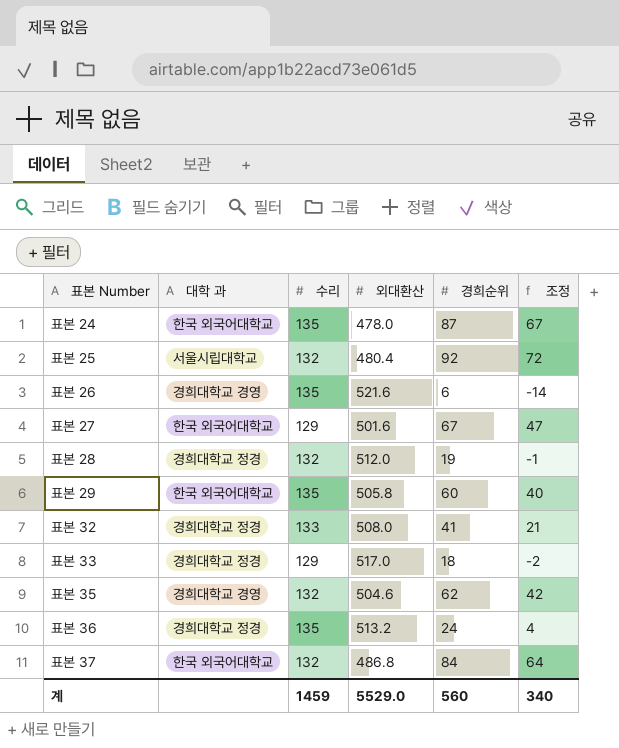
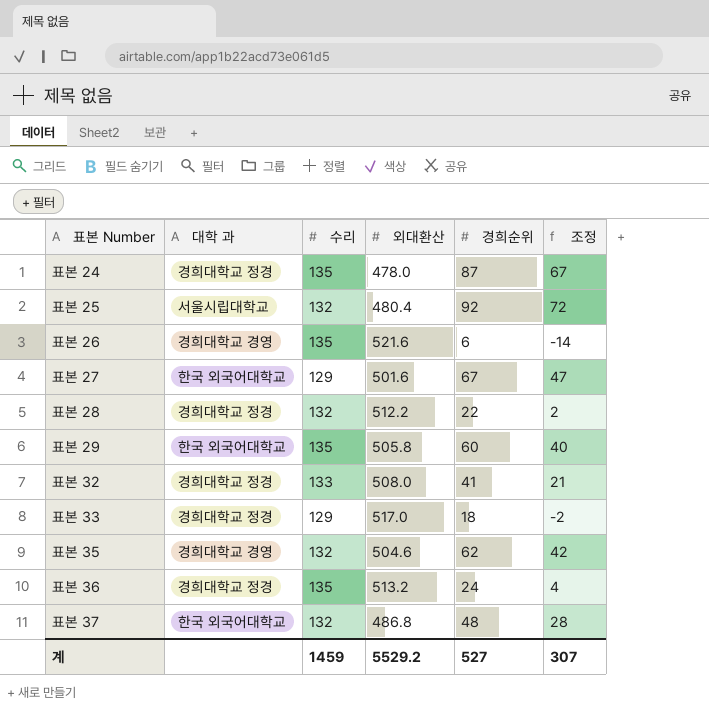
표본 24 | 대학 과: 한국 외국어대학교 -> 경희대학교 정경
표본 28 | 외대환산: 512.0 -> 512.2
표본 28 | 경희순위: 19 -> 22
표본 28 | 조정: -1 -> 2
표본 37 | 경희순위: 84 -> 48
표본 37 | 조정: 64 -> 28
계 | 외대환산: 5529.0 -> 5529.2
계 | 경희순위: 560 -> 527
계 | 조정: 340 -> 307

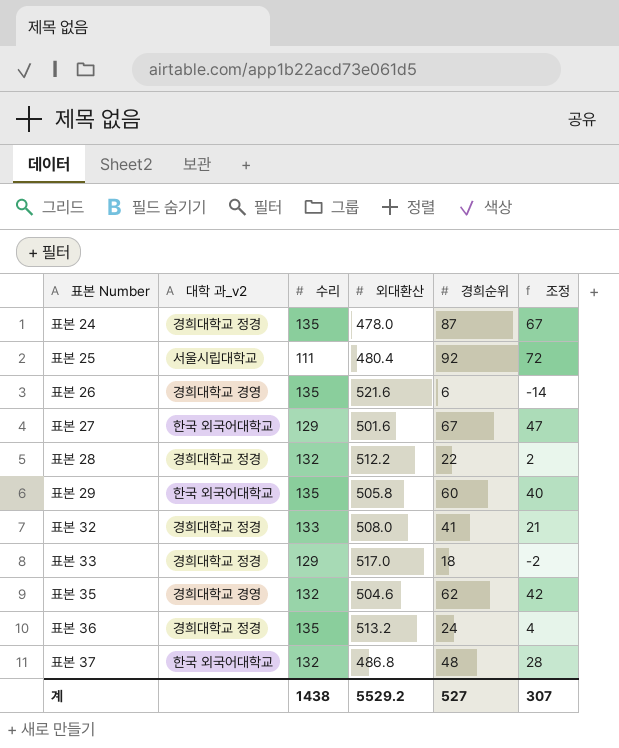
column name: 대학 과 -> 대학 과_v2
표본 25 | 수리: 132 -> 111
계 | 수리: 1459 -> 1438

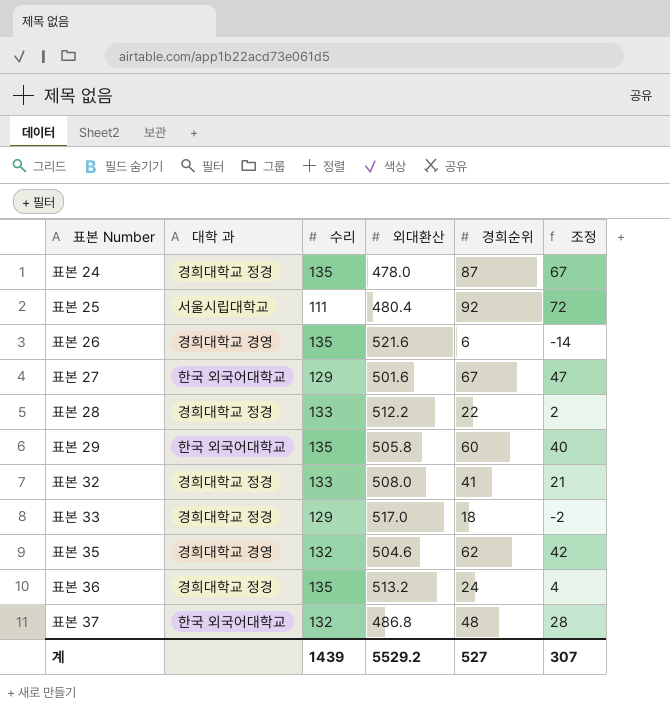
column name: 대학 과_v2 -> 대학 과
표본 28 | 수리: 132 -> 133
계 | 수리: 1438 -> 1439

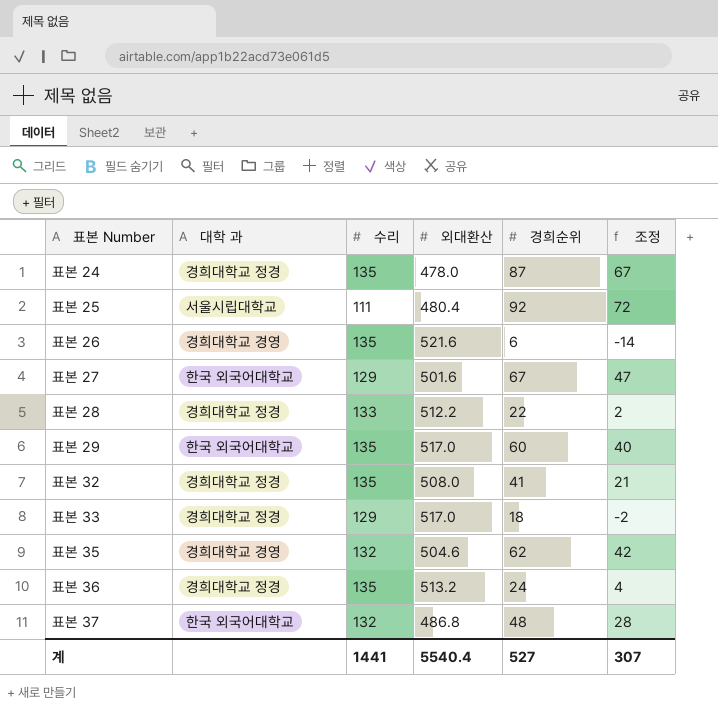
표본 29 | 외대환산: 505.8 -> 517.0
표본 32 | 수리: 133 -> 135
계 | 수리: 1439 -> 1441
계 | 외대환산: 5529.2 -> 5540.4

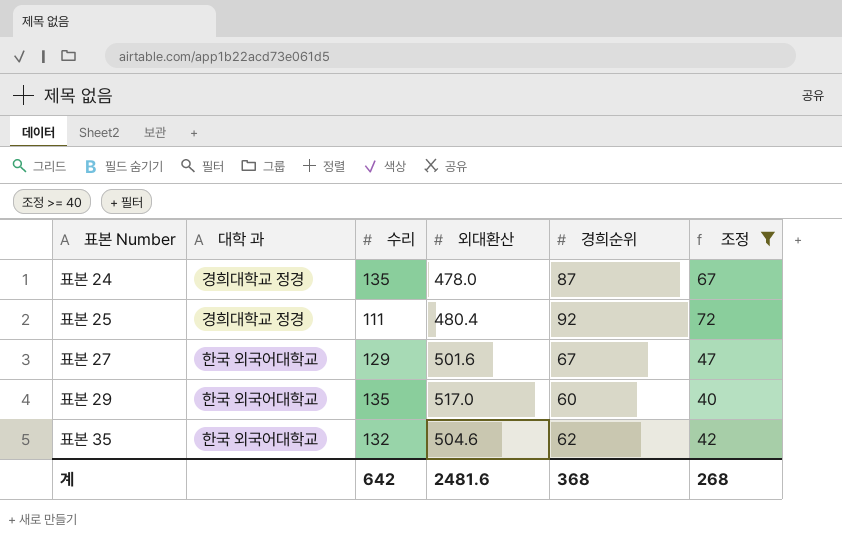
filter: none -> 조정 >= 40
표본 25 | 대학 과: 서울시립대학교 -> 경희대학교 정경
표본 35 | 대학 과: 경희대학교 경영 -> 한국 외국어대학교
계 | 수리: 1441 -> 642
계 | 외대환산: 5540.4 -> 2481.6
계 | 경희순위: 527 -> 368
계 | 조정: 307 -> 268

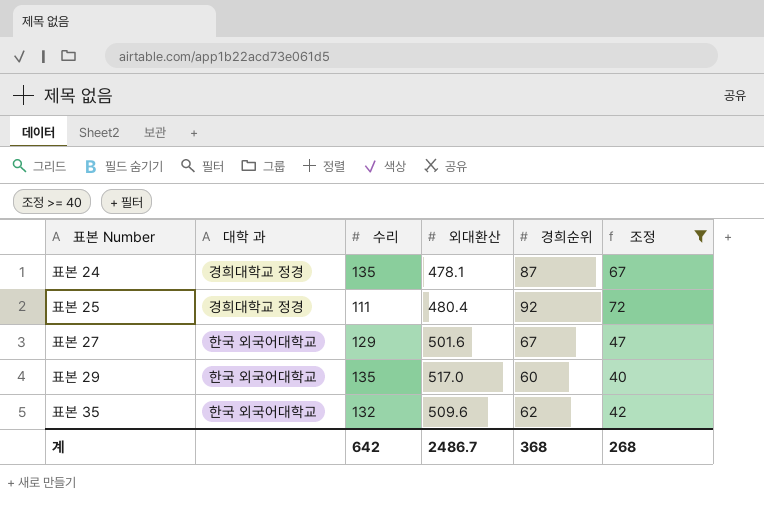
표본 24 | 외대환산: 478.0 -> 478.1
표본 35 | 외대환산: 504.6 -> 509.6
계 | 외대환산: 2481.6 -> 2486.7

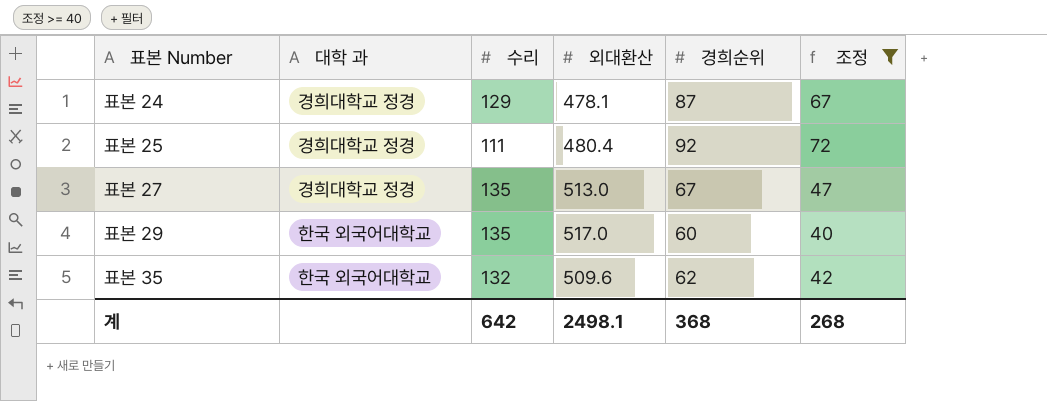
표본 24 | 수리: 135 -> 129
표본 27 | 대학 과: 한국 외국어대학교 -> 경희대학교 정경
표본 27 | 수리: 129 -> 135
표본 27 | 외대환산: 501.6 -> 513.0
계 | 외대환산: 2486.7 -> 2498.1

